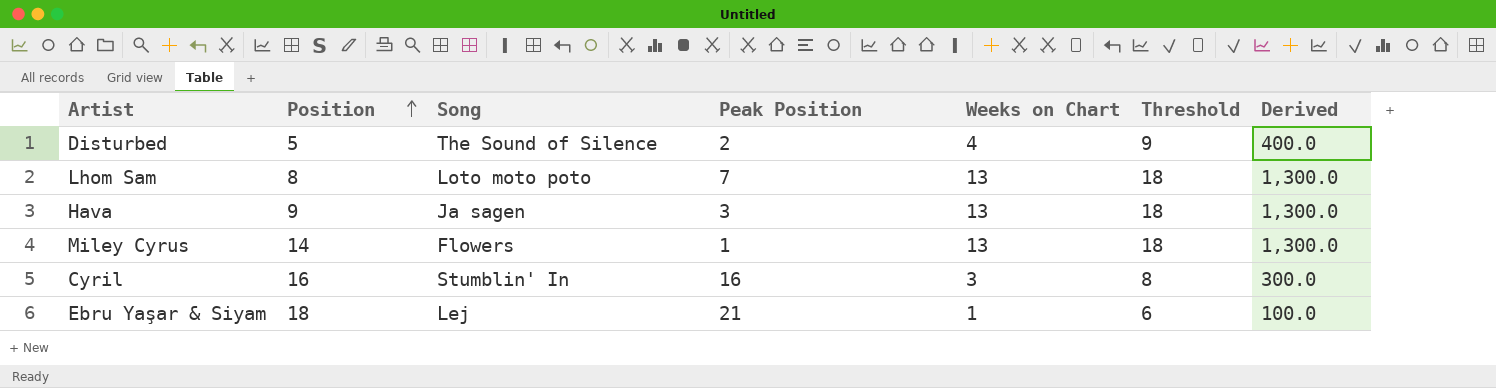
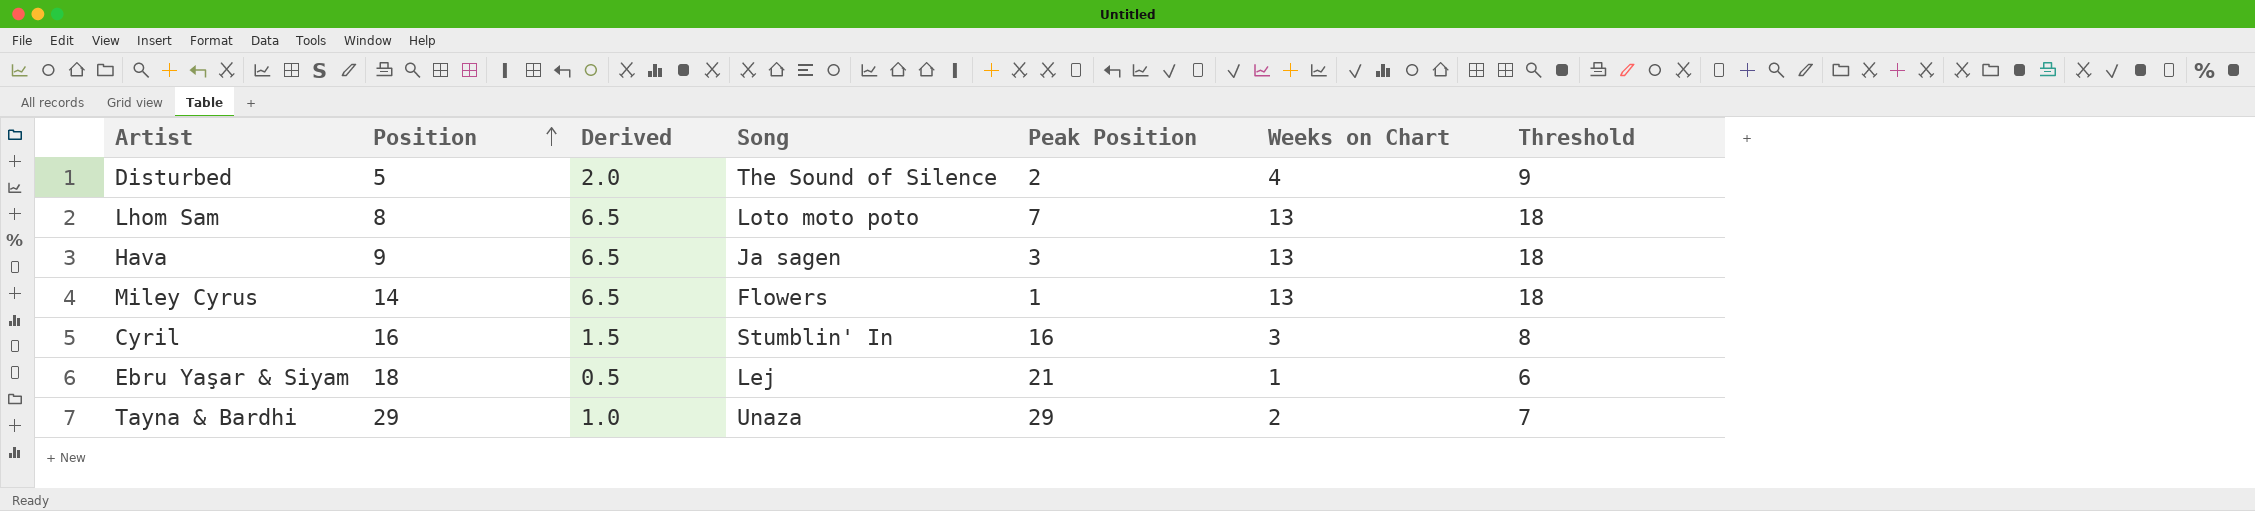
column Derived | formula: [Weeks on Chart] * 100 -> [Weeks on Chart] * 0.5
column Derived | position: 7 -> 3
row Tayna & Bardhi: none -> 29 | 1.0 | Unaza | 29 | 2 | 7

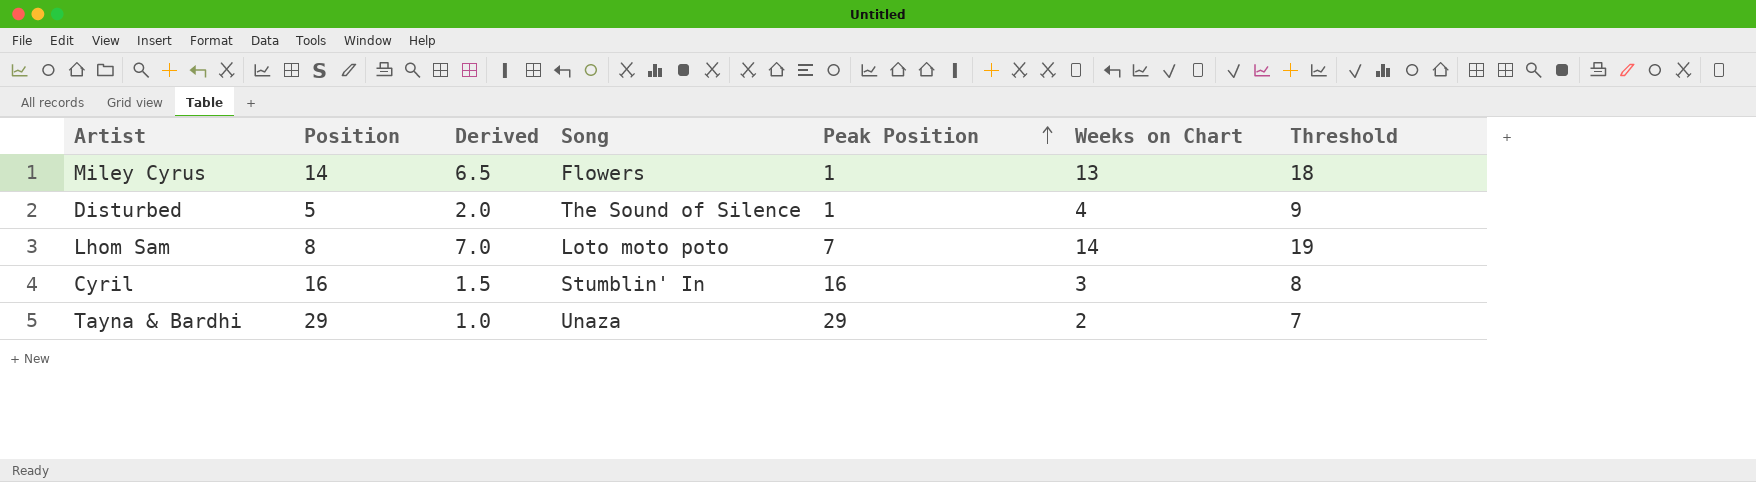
row order: Position ascending -> Peak Position ascending
row Hava: 9 | 6.5 | Ja sagen | 3 | 13 | 18 -> none
row Ebru Yaşar & Siyam: 18 | 0.5 | Lej | 21 | 1 | 6 -> none
Disturbed | Peak Position: 2 -> 1
Lhom Sam | Derived: 6.5 -> 7.0
Lhom Sam | Weeks on Chart: 13 -> 14
Lhom Sam | Threshold: 18 -> 19

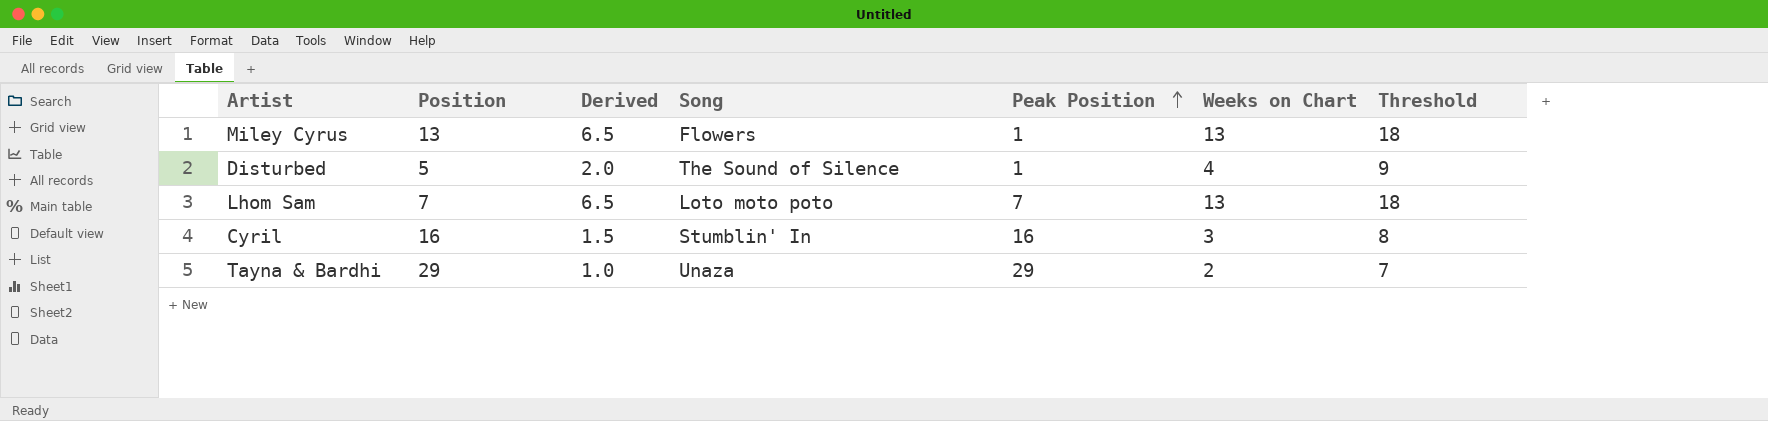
Miley Cyrus | Position: 14 -> 13
Lhom Sam | Position: 8 -> 7
Lhom Sam | Derived: 7.0 -> 6.5
Lhom Sam | Weeks on Chart: 14 -> 13
Lhom Sam | Threshold: 19 -> 18

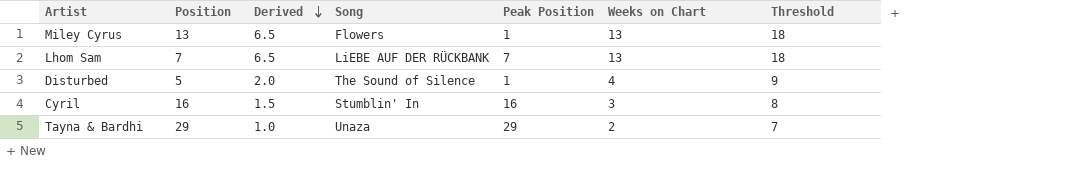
row order: Peak Position ascending -> Derived descending
Lhom Sam | Song: Loto moto poto -> LiEBE AUF DER RÜCKBANK

